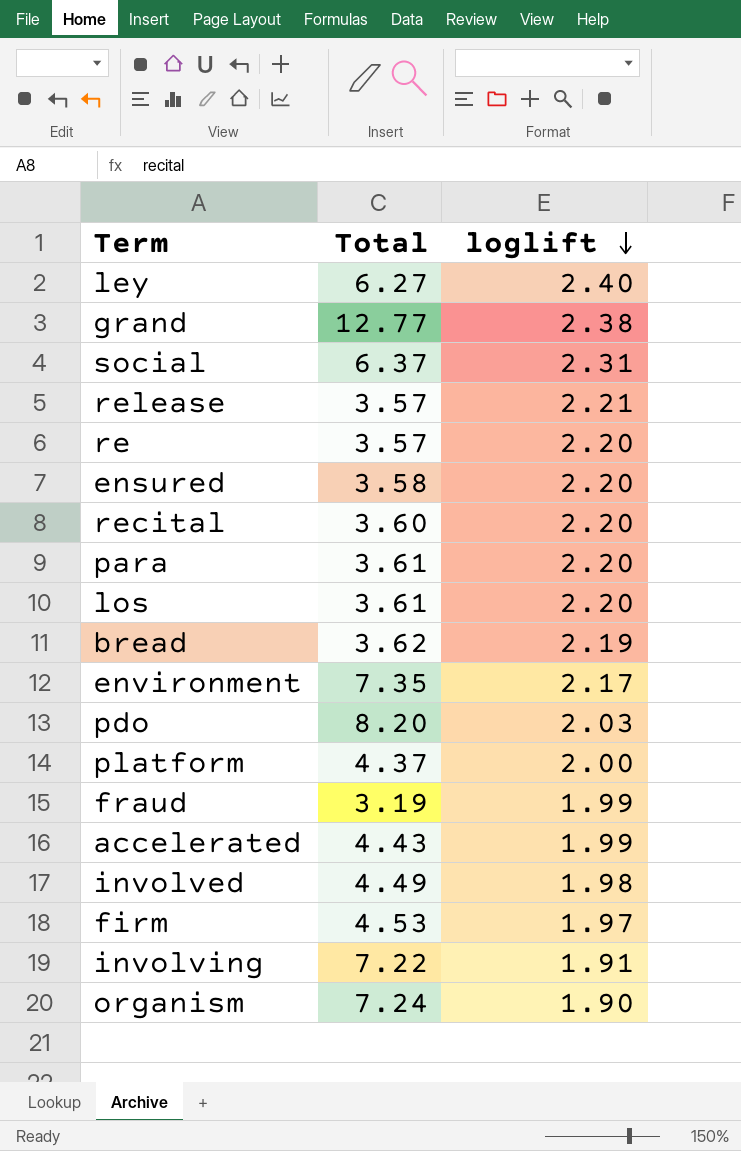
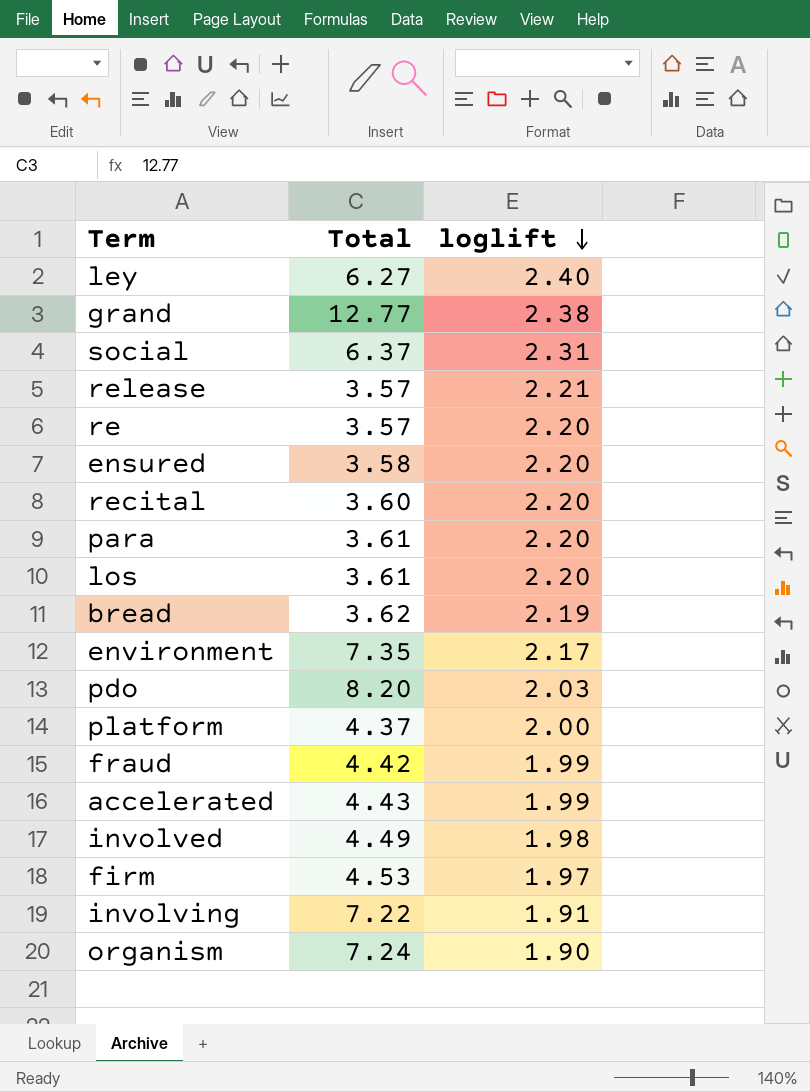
fraud | Total: 3.19 -> 4.42

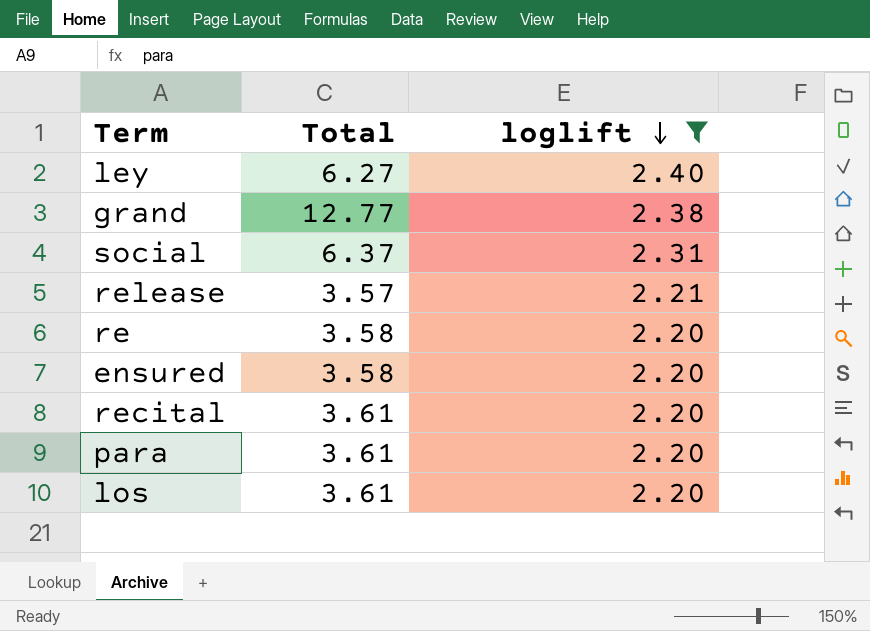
filter: none -> loglift >= 2.20
re | Total: 3.57 -> 3.58
recital | Total: 3.60 -> 3.61

